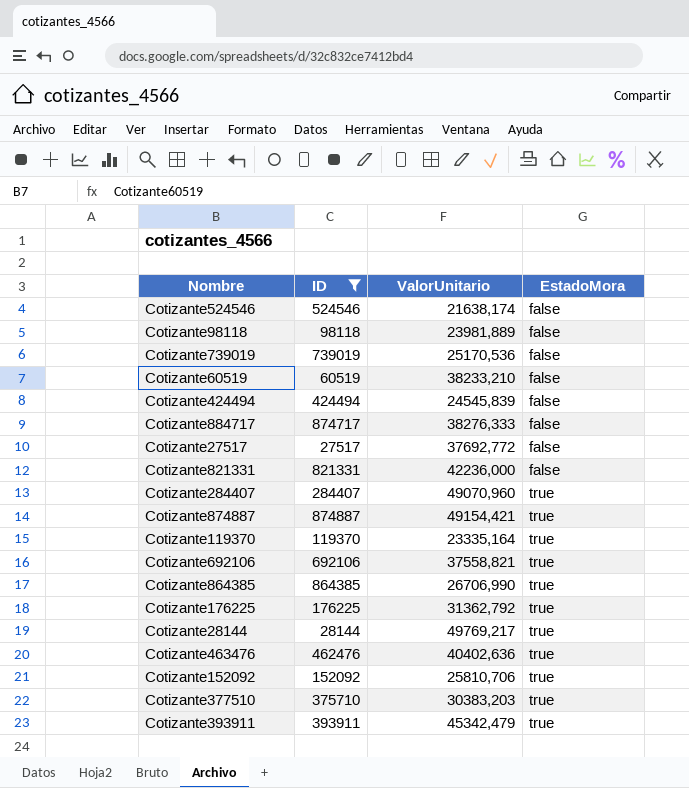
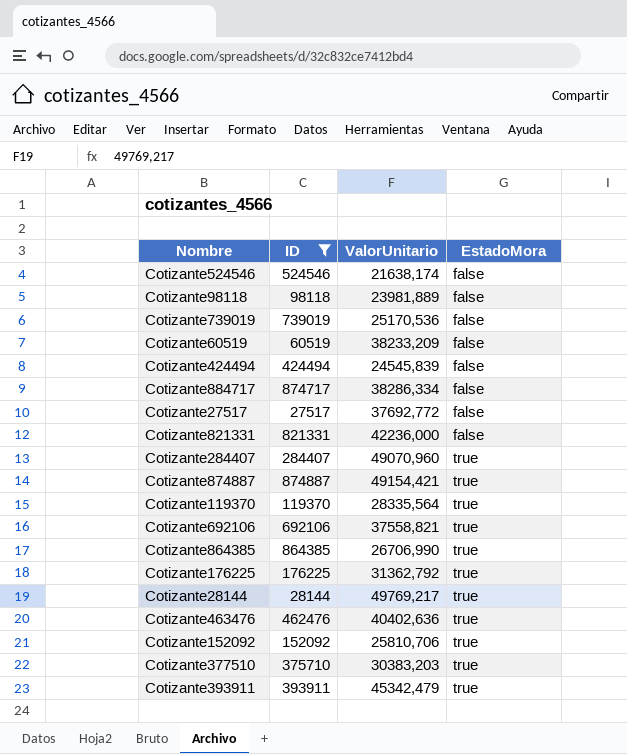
Cotizante60519 | ValorUnitario: 38233,210 -> 38233,209
Cotizante884717 | ValorUnitario: 38276,333 -> 38286,334
Cotizante119370 | ValorUnitario: 23335,164 -> 28335,564

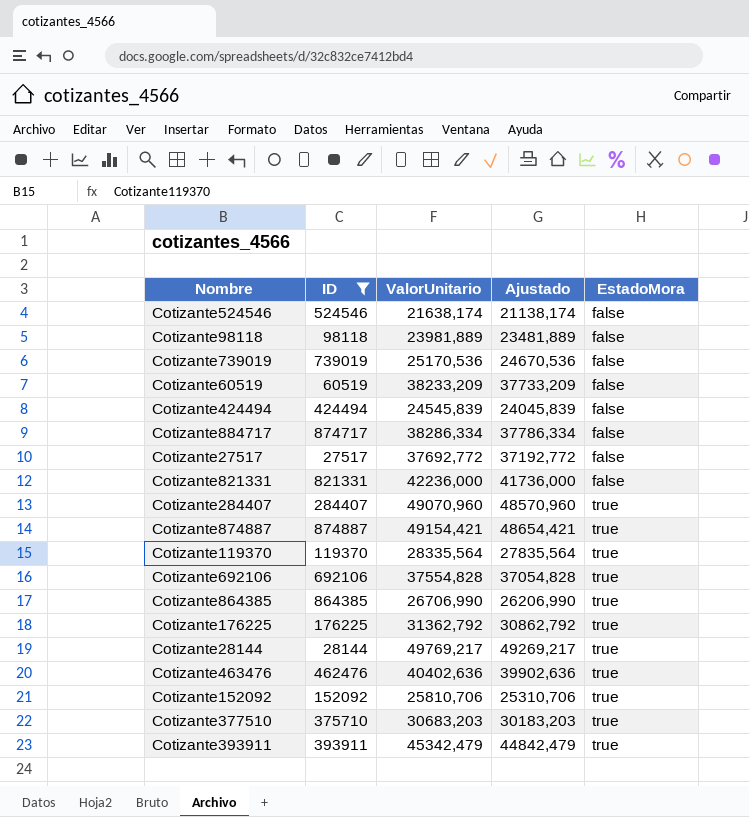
column Ajustado | formula: none -> [ValorUnitario] - 500
Cotizante692106 | ValorUnitario: 37558,821 -> 37554,828
Cotizante377510 | ValorUnitario: 30383,203 -> 30683,203

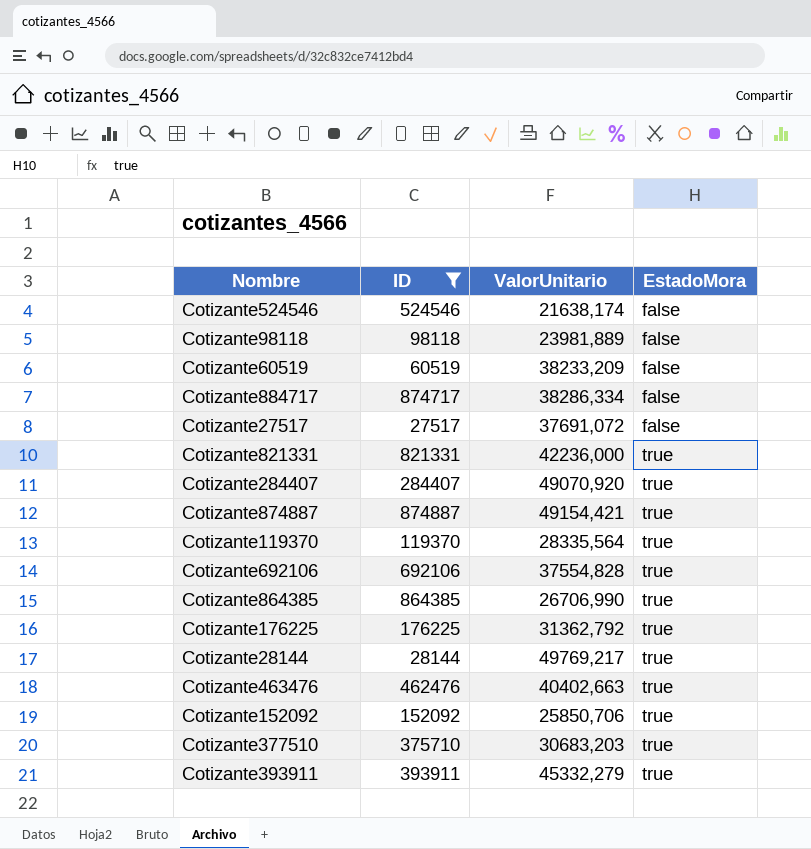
column Ajustado | formula: [ValorUnitario] - 500 -> none
row Cotizante739019: 739019 | 25170,536 | 24670,536 | false -> none
row Cotizante424494: 424494 | 24545,839 | 24045,839 | false -> none
Cotizante27517 | ValorUnitario: 37692,772 -> 37691,072
Cotizante821331 | EstadoMora: false -> true
Cotizante284407 | ValorUnitario: 49070,960 -> 49070,920
Cotizante463476 | ValorUnitario: 40402,636 -> 40402,663
Cotizante152092 | ValorUnitario: 25810,706 -> 25850,706
Cotizante393911 | ValorUnitario: 45342,479 -> 45332,279

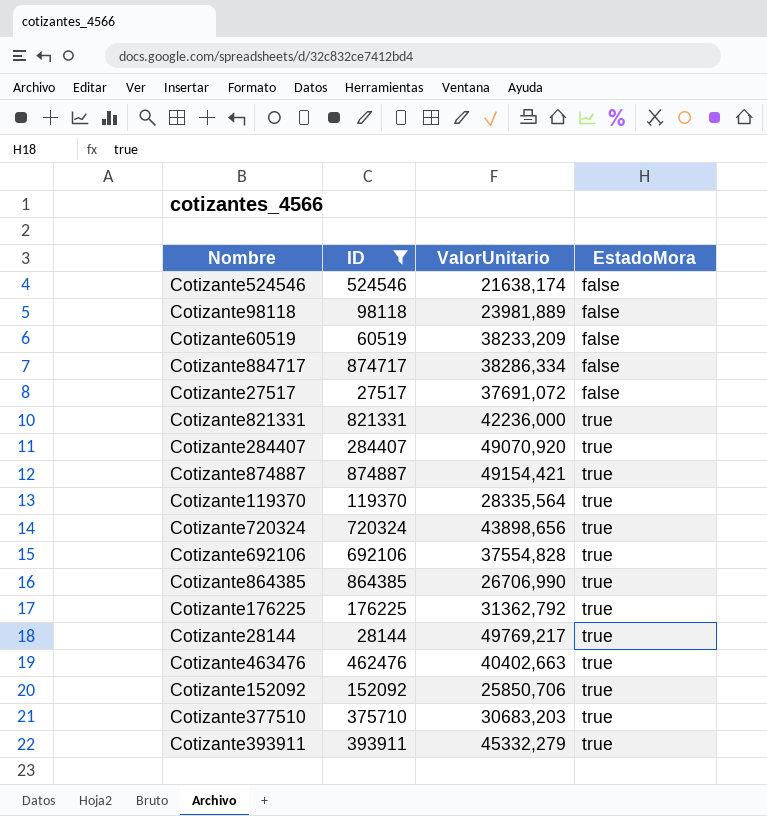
row Cotizante720324: none -> 720324 | 43898,656 | true

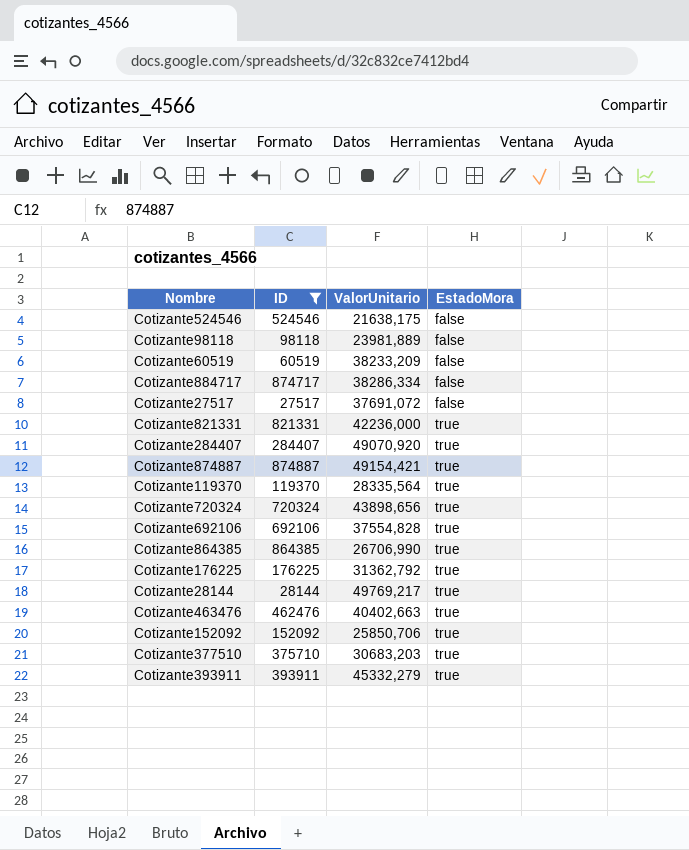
Cotizante524546 | ValorUnitario: 21638,174 -> 21638,175

